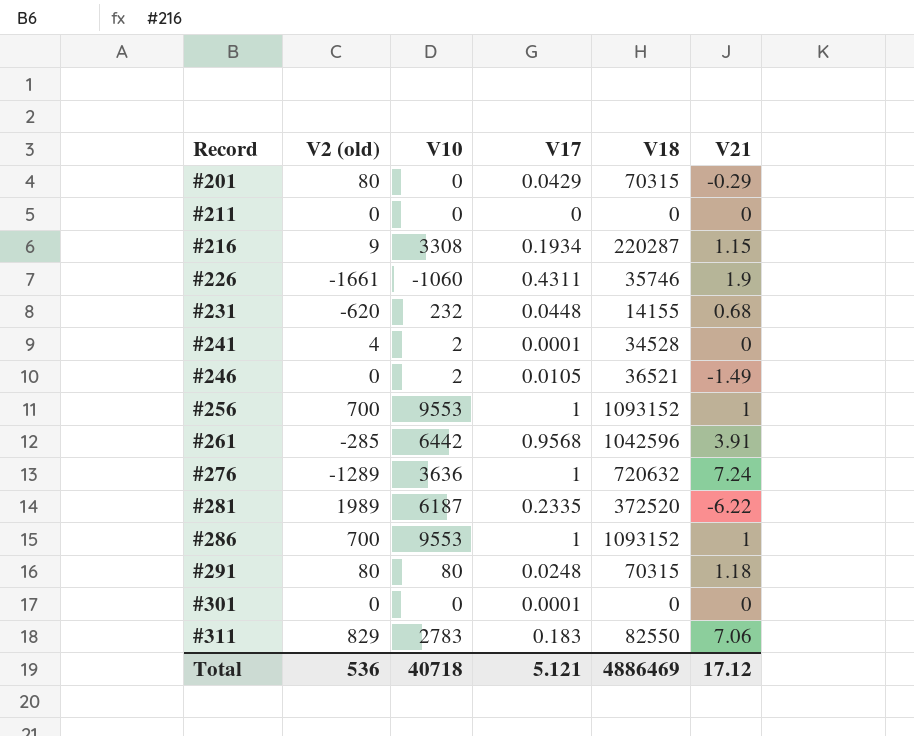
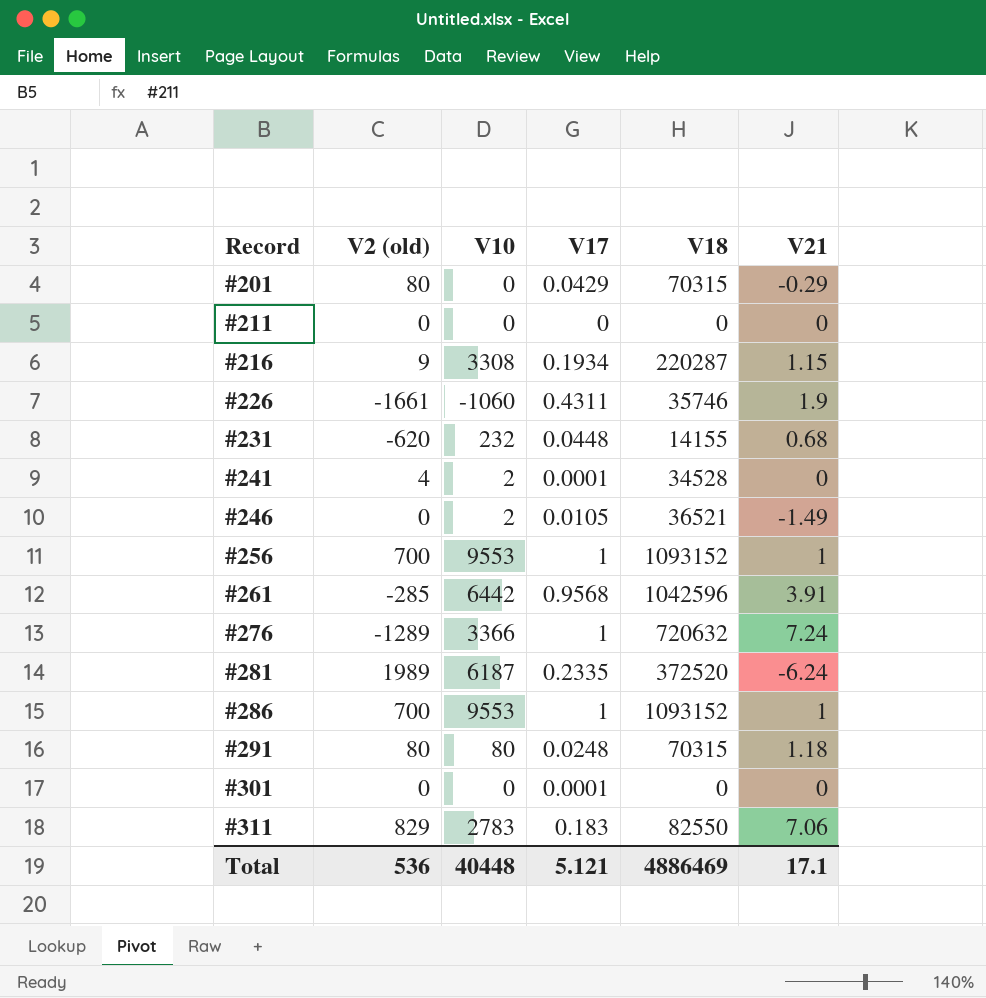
#276 | V10: 3636 -> 3366
#281 | V21: -6.22 -> -6.24
Total | V10: 40718 -> 40448
Total | V21: 17.12 -> 17.1

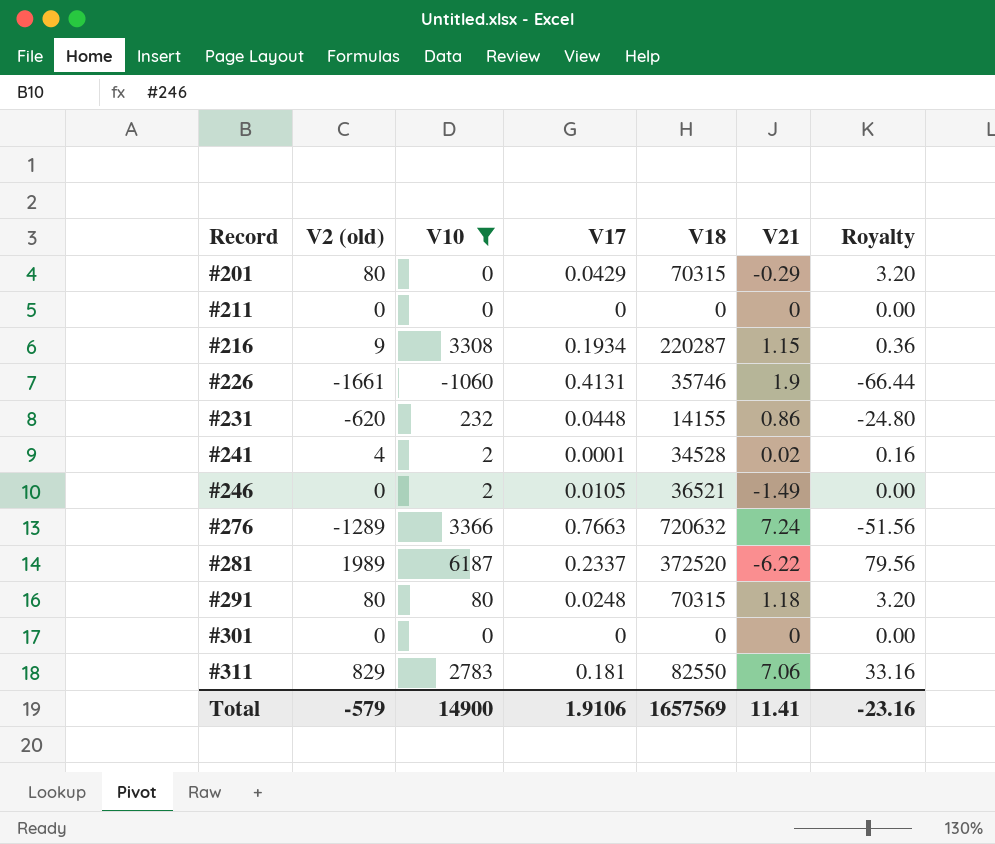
filter: none -> V10 <= 6187
column Royalty | formula: none -> [V2 (old)] * 0.04
#226 | V17: 0.4311 -> 0.4131
#231 | V21: 0.68 -> 0.86
#241 | V21: 0 -> 0.02
#276 | V17: 1 -> 0.7663
#281 | V17: 0.2335 -> 0.2337
#281 | V21: -6.24 -> -6.22
#301 | V17: 0.0001 -> 0
#311 | V17: 0.183 -> 0.181
Total | V2 (old): 536 -> -579
Total | V10: 40448 -> 14900
Total | V17: 5.121 -> 1.9106
Total | V18: 4886469 -> 1657569
Total | V21: 17.1 -> 11.41

